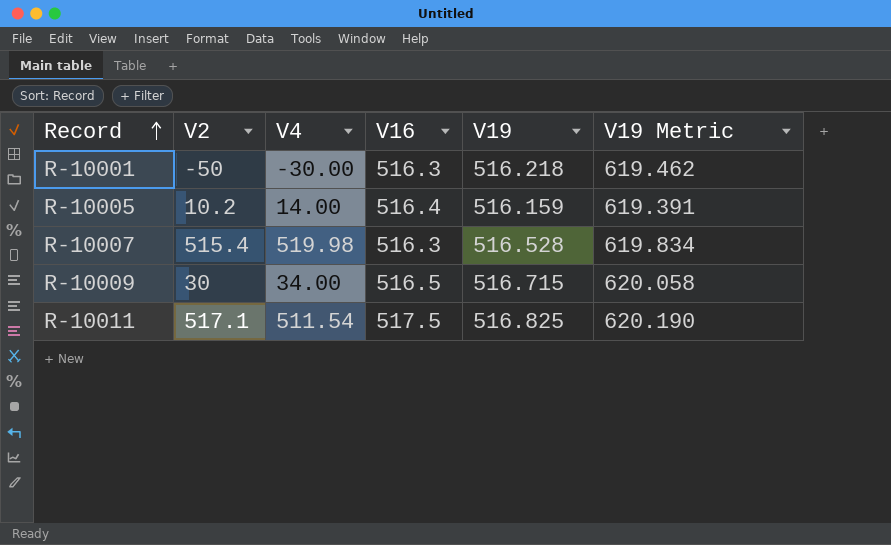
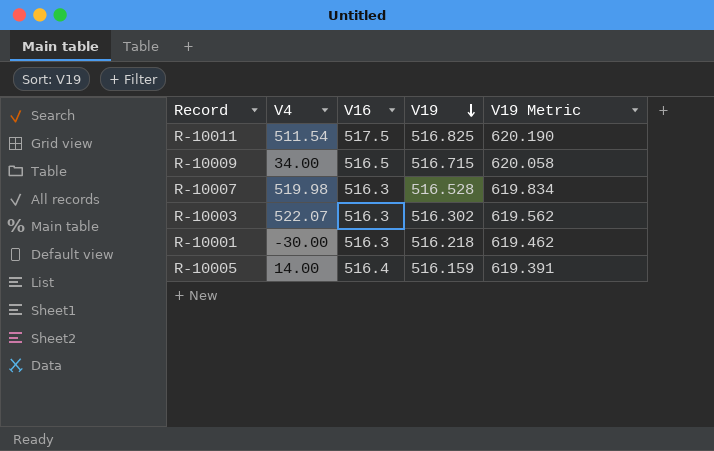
row order: Record ascending -> V19 descending
column V2 | position: 2 -> none
row R-10003: none -> 522.07 | 516.3 | 516.302 | 619.562

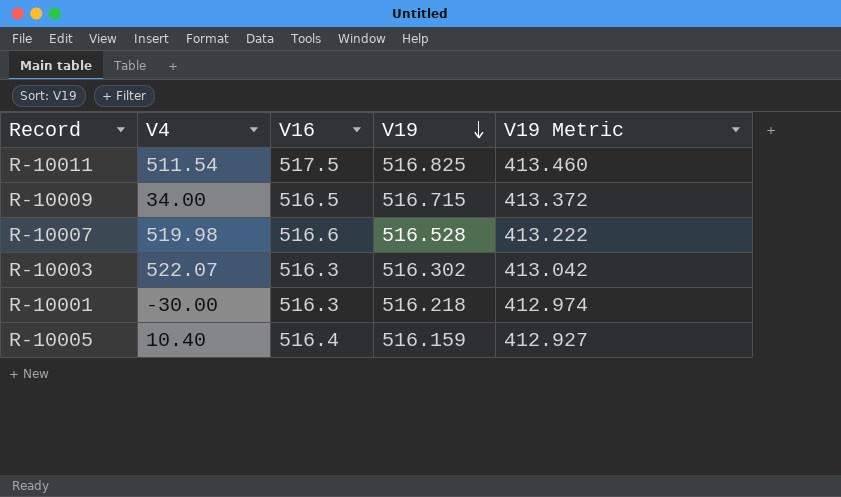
column V19 Metric | formula: [V19] * 1.2 -> [V19] * 0.8
R-10007 | V16: 516.3 -> 516.6
R-10005 | V4: 14.00 -> 10.40

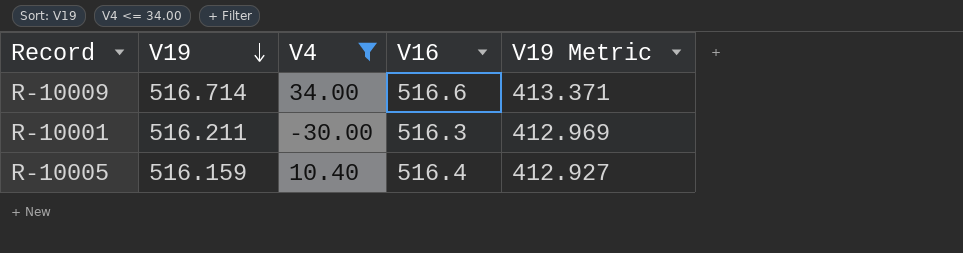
filter: none -> V4 <= 34.00
column V19 | position: 4 -> 2
R-10009 | V19: 516.715 -> 516.714
R-10009 | V16: 516.5 -> 516.6
R-10009 | V19 Metric: 413.372 -> 413.371
R-10001 | V19: 516.218 -> 516.211
R-10001 | V19 Metric: 412.974 -> 412.969

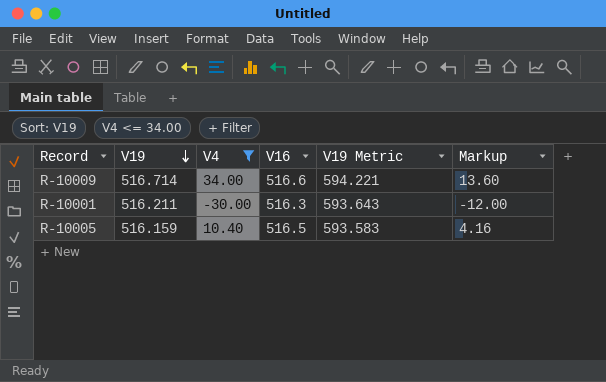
column V19 Metric | formula: [V19] * 0.8 -> [V19] * 1.15
column Markup | formula: none -> [V4] * 0.4
R-10005 | V16: 516.4 -> 516.5

